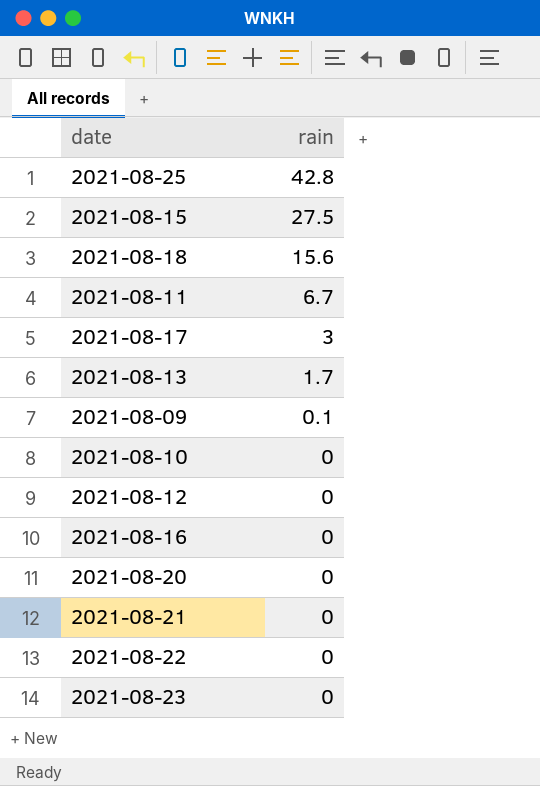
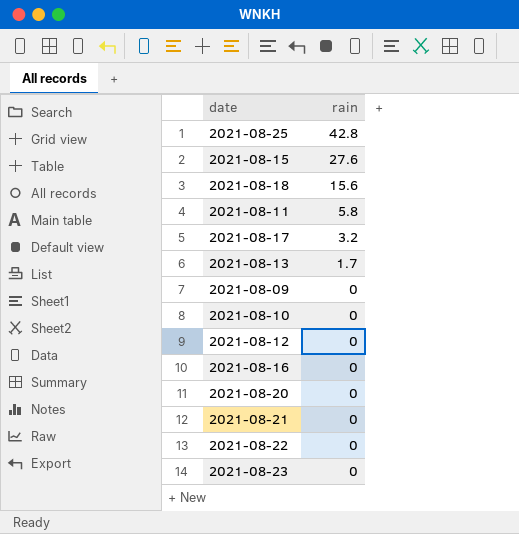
2021-08-15 | rain: 27.5 -> 27.6
2021-08-11 | rain: 6.7 -> 5.8
2021-08-17 | rain: 3 -> 3.2
2021-08-09 | rain: 0.1 -> 0

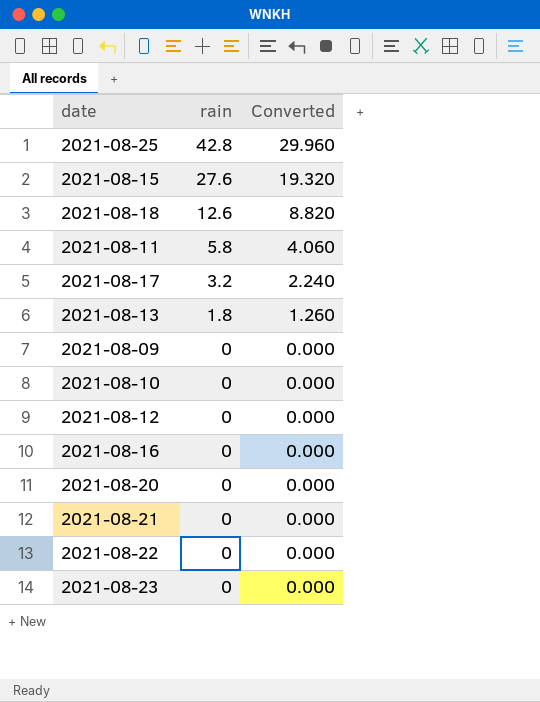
column Converted | formula: none -> [rain] * 0.7
2021-08-18 | rain: 15.6 -> 12.6
2021-08-13 | rain: 1.7 -> 1.8

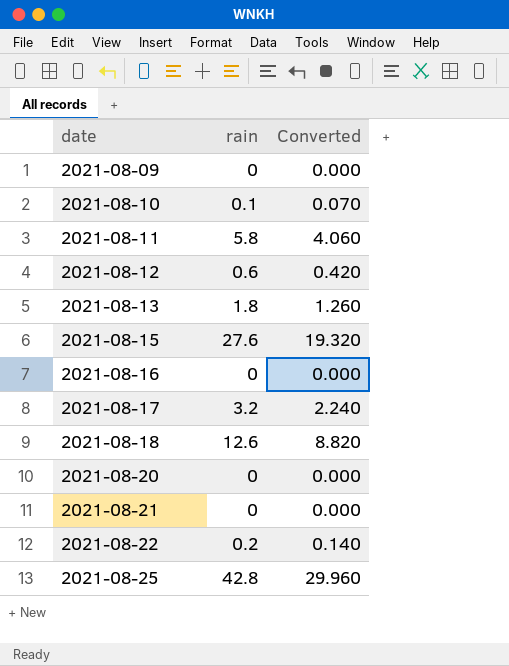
row order: rain descending -> date ascending
row 2021-08-23: 0 | 0.000 -> none
2021-08-10 | rain: 0 -> 0.1
2021-08-10 | Converted: 0.000 -> 0.070
2021-08-12 | rain: 0 -> 0.6
2021-08-12 | Converted: 0.000 -> 0.420
2021-08-22 | rain: 0 -> 0.2
2021-08-22 | Converted: 0.000 -> 0.140

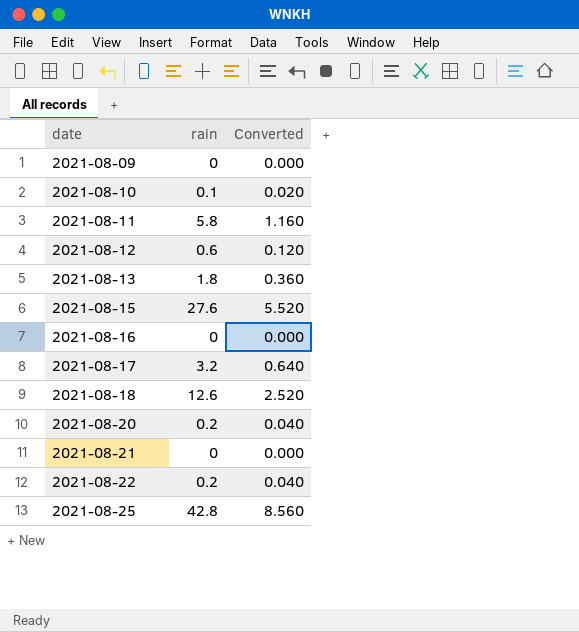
column Converted | formula: [rain] * 0.7 -> [rain] * 0.2
2021-08-20 | rain: 0 -> 0.2

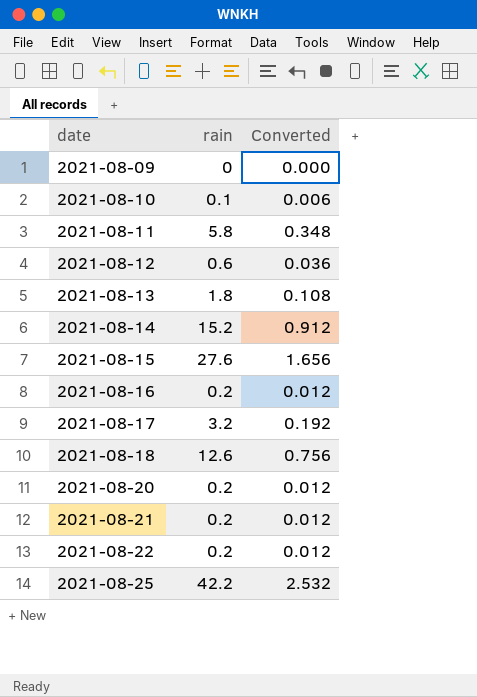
column Converted | formula: [rain] * 0.2 -> [rain] * 0.06
row 2021-08-14: none -> 15.2 | 0.912
2021-08-16 | rain: 0 -> 0.2
2021-08-21 | rain: 0 -> 0.2
2021-08-25 | rain: 42.8 -> 42.2

